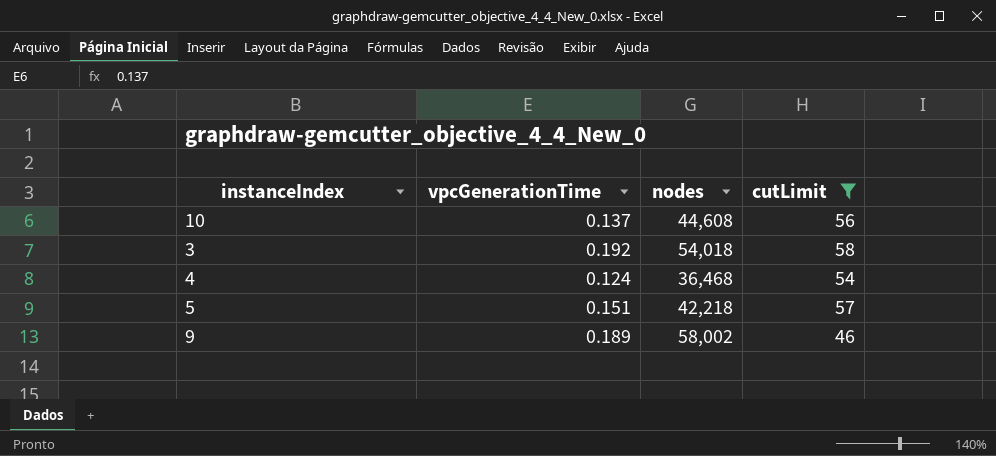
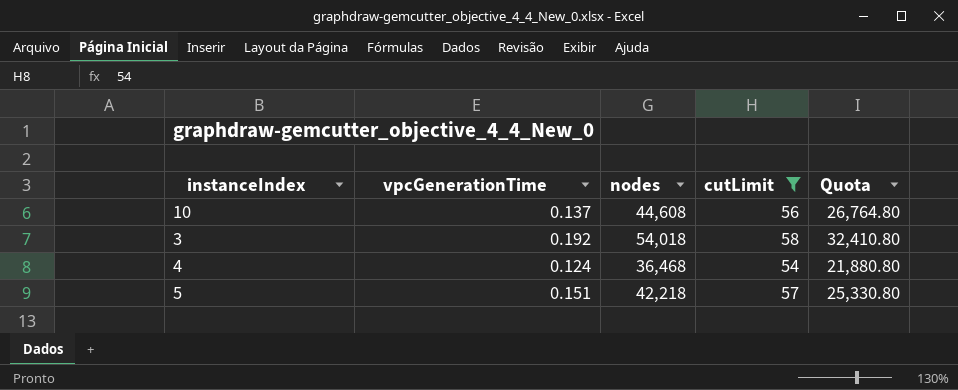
column Quota | formula: none -> [nodes] * 0.6
row 9: 0.189 | 58,002 | 46 -> none

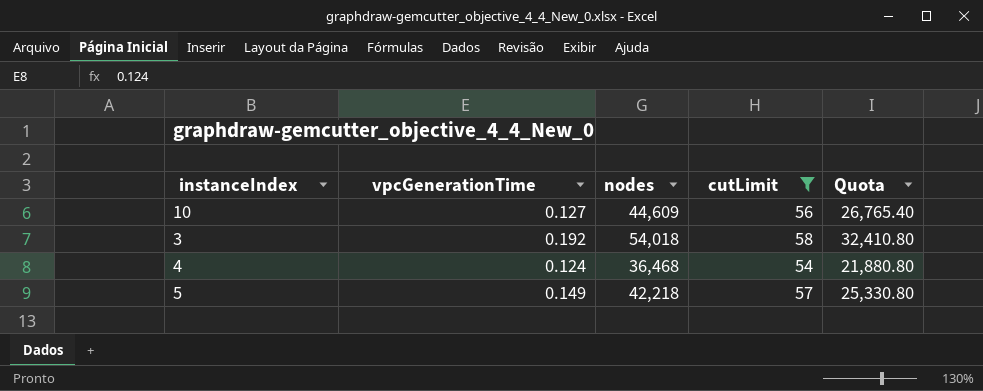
10 | vpcGenerationTime: 0.137 -> 0.127
10 | nodes: 44,608 -> 44,609
10 | Quota: 26,764.80 -> 26,765.40
5 | vpcGenerationTime: 0.151 -> 0.149

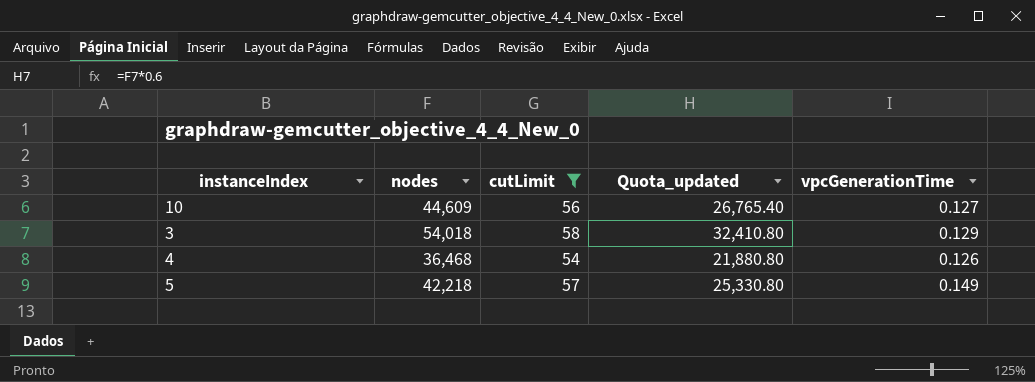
column name: Quota -> Quota_updated
column vpcGenerationTime | position: 2 -> 5
3 | vpcGenerationTime: 0.192 -> 0.129
4 | vpcGenerationTime: 0.124 -> 0.126

